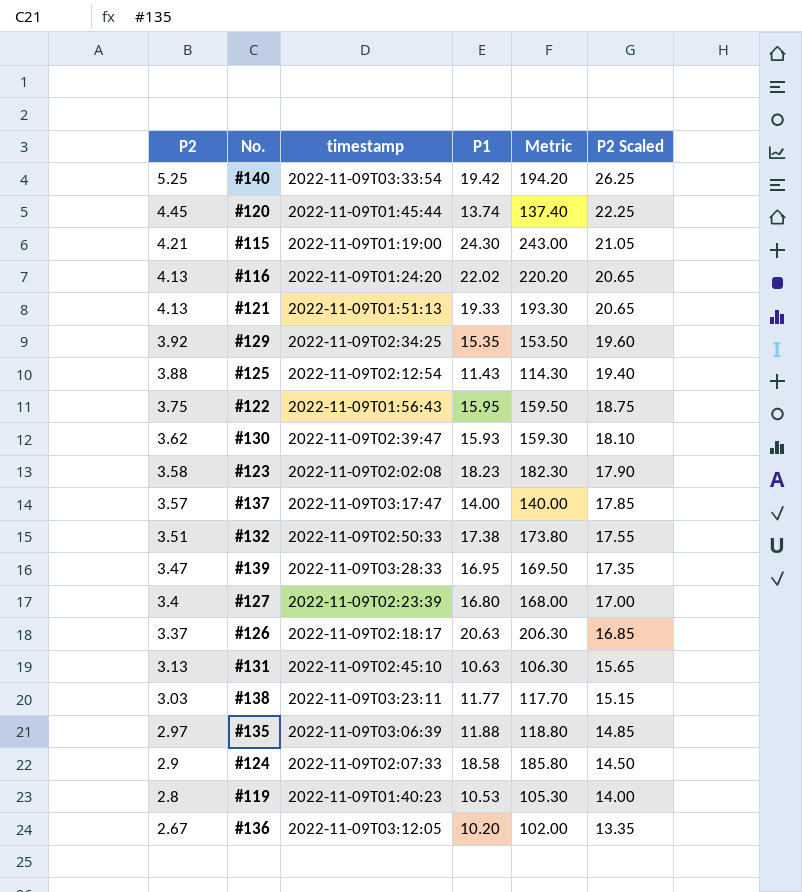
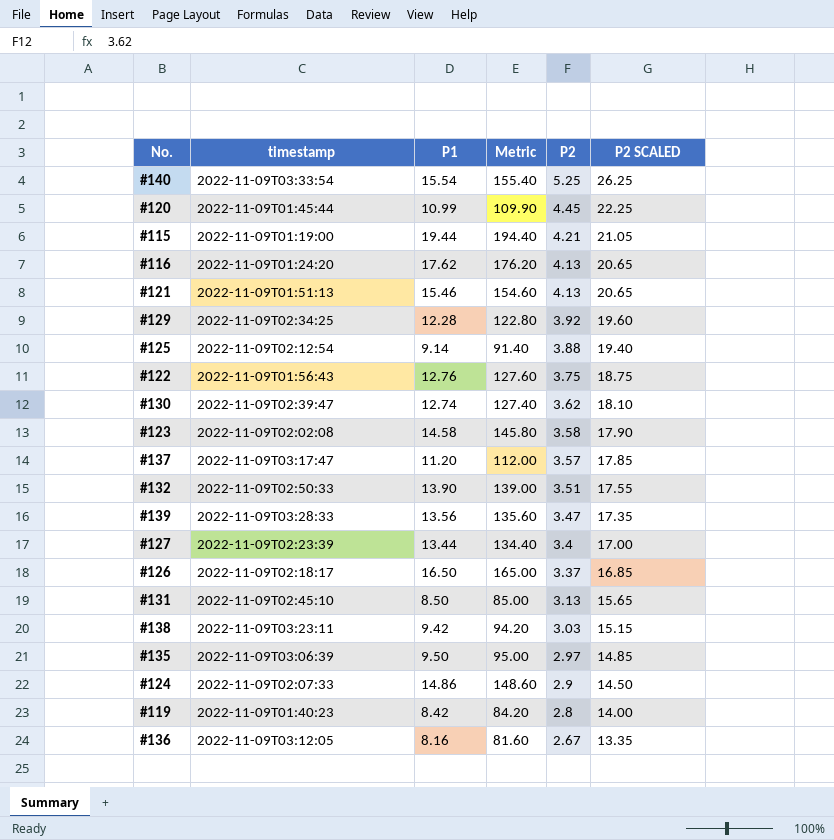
column P2 | position: 1 -> 5
column name: P2 Scaled -> P2 SCALED
#140 | P1: 19.42 -> 15.54
#140 | Metric: 194.20 -> 155.40
#120 | P1: 13.74 -> 10.99
#120 | Metric: 137.40 -> 109.90
#115 | P1: 24.30 -> 19.44
#115 | Metric: 243.00 -> 194.40
#116 | P1: 22.02 -> 17.62
#116 | Metric: 220.20 -> 176.20
#121 | P1: 19.33 -> 15.46
#121 | Metric: 193.30 -> 154.60
#129 | P1: 15.35 -> 12.28
#129 | Metric: 153.50 -> 122.80
#125 | P1: 11.43 -> 9.14
#125 | Metric: 114.30 -> 91.40
#122 | P1: 15.95 -> 12.76
#122 | Metric: 159.50 -> 127.60
#130 | P1: 15.93 -> 12.74
#130 | Metric: 159.30 -> 127.40
#123 | P1: 18.23 -> 14.58
#123 | Metric: 182.30 -> 145.80
#137 | P1: 14.00 -> 11.20
#137 | Metric: 140.00 -> 112.00
#132 | P1: 17.38 -> 13.90
#132 | Metric: 173.80 -> 139.00
#139 | P1: 16.95 -> 13.56
#139 | Metric: 169.50 -> 135.60
#127 | P1: 16.80 -> 13.44
#127 | Metric: 168.00 -> 134.40
#126 | P1: 20.63 -> 16.50
#126 | Metric: 206.30 -> 165.00
#131 | P1: 10.63 -> 8.50
#131 | Metric: 106.30 -> 85.00
#138 | P1: 11.77 -> 9.42
#138 | Metric: 117.70 -> 94.20
#135 | P1: 11.88 -> 9.50
#135 | Metric: 118.80 -> 95.00
#124 | P1: 18.58 -> 14.86
#124 | Metric: 185.80 -> 148.60
#119 | P1: 10.53 -> 8.42
#119 | Metric: 105.30 -> 84.20
#136 | P1: 10.20 -> 8.16
#136 | Metric: 102.00 -> 81.60

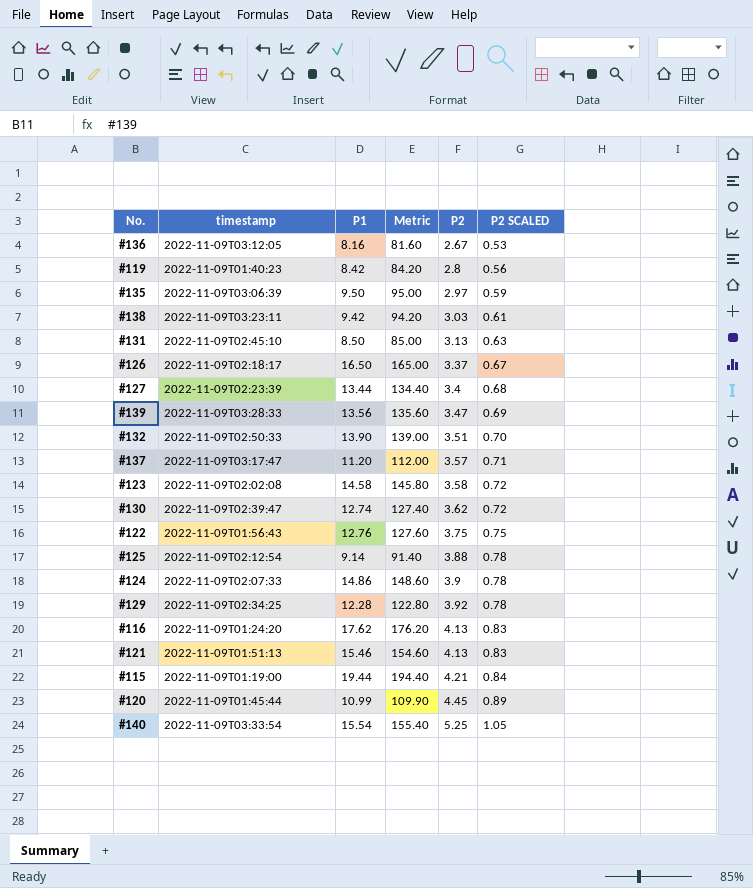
row order: P2 descending -> P2 ascending
column P2 SCALED | formula: [P2] * 5 -> [P2] * 0.2
#124 | P2: 2.9 -> 3.9

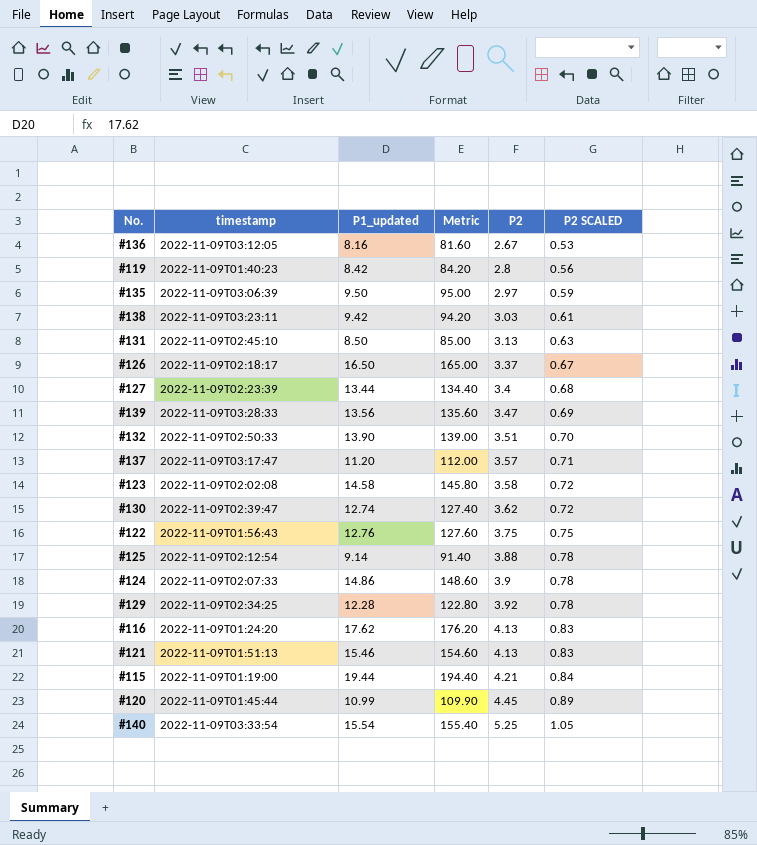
column name: P1 -> P1_updated

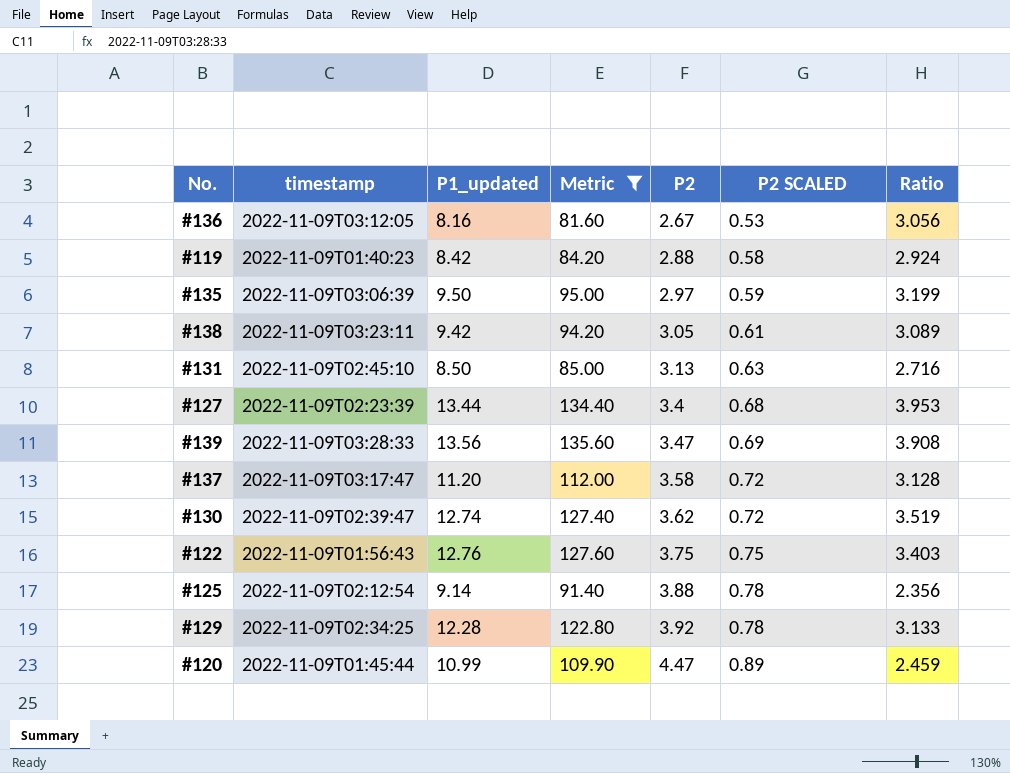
filter: none -> Metric <= 135.60
column Ratio | formula: none -> [P1_updated] / [P2]
#119 | P2: 2.8 -> 2.88
#119 | P2 SCALED: 0.56 -> 0.58
#138 | P2: 3.03 -> 3.05
#137 | P2: 3.57 -> 3.58
#137 | P2 SCALED: 0.71 -> 0.72
#120 | P2: 4.45 -> 4.47

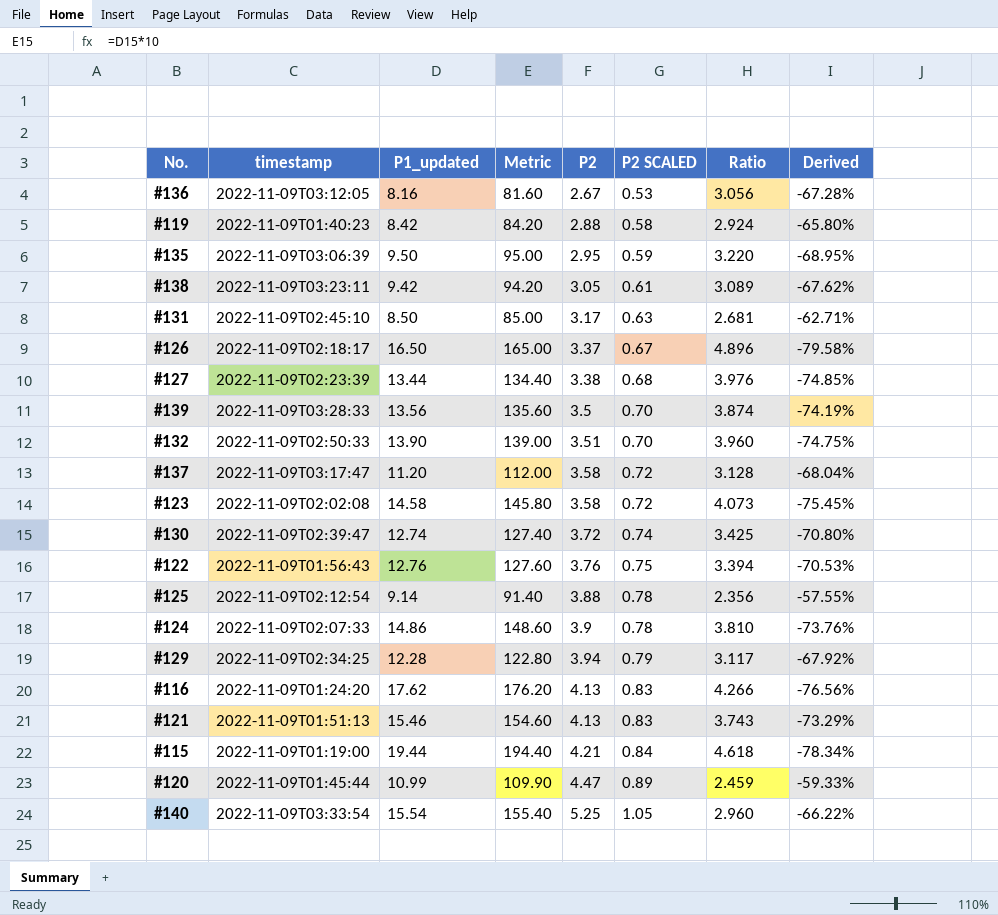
filter: Metric <= 135.60 -> none
column Derived | formula: none -> ([P2] - [P1_updated]) / [P1_updated]
#135 | P2: 2.97 -> 2.95
#135 | Ratio: 3.199 -> 3.220
#131 | P2: 3.13 -> 3.17
#131 | Ratio: 2.716 -> 2.681
#127 | P2: 3.4 -> 3.38
#127 | Ratio: 3.953 -> 3.976
#139 | P2: 3.47 -> 3.5
#139 | P2 SCALED: 0.69 -> 0.70
#139 | Ratio: 3.908 -> 3.874
#130 | P2: 3.62 -> 3.72
#130 | P2 SCALED: 0.72 -> 0.74
#130 | Ratio: 3.519 -> 3.425
#122 | P2: 3.75 -> 3.76
#122 | Ratio: 3.403 -> 3.394
#129 | P2: 3.92 -> 3.94
#129 | P2 SCALED: 0.78 -> 0.79
#129 | Ratio: 3.133 -> 3.117

